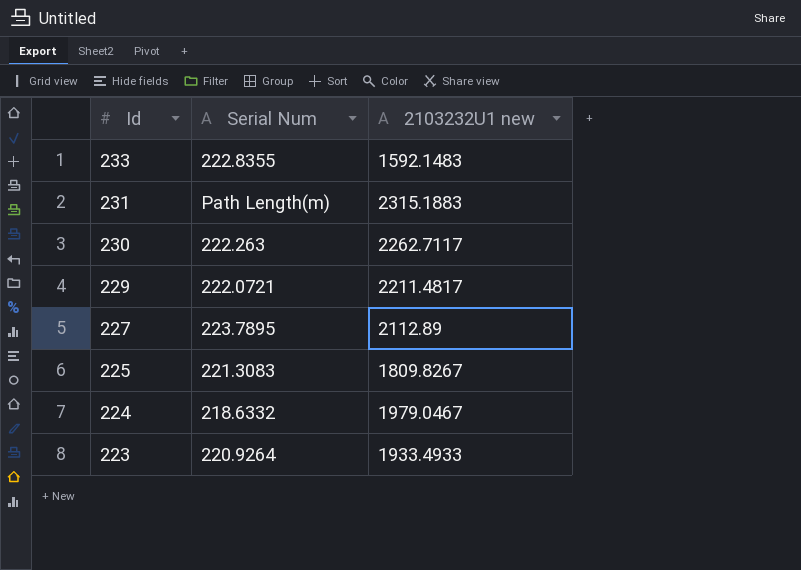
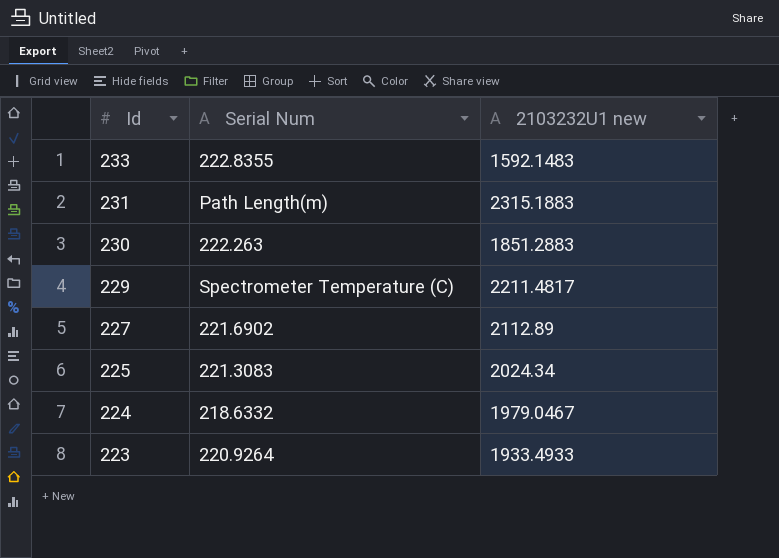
230 | 2103232U1 new: 2262.7117 -> 1851.2883
229 | Serial Num: 222.0721 -> Spectrometer Temperature (C)
227 | Serial Num: 223.7895 -> 221.6902
225 | 2103232U1 new: 1809.8267 -> 2024.34

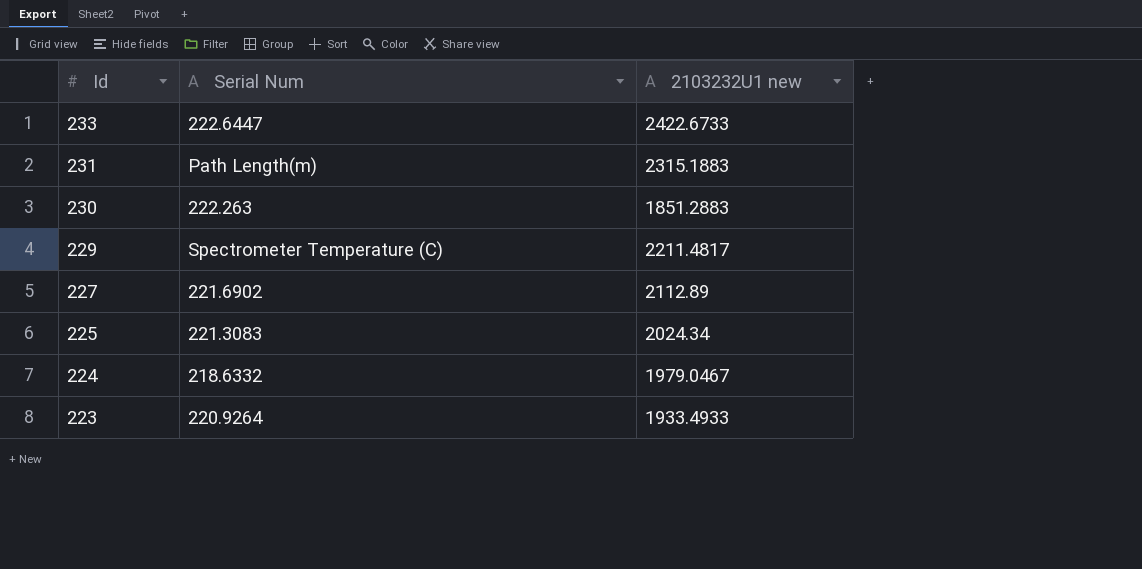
233 | Serial Num: 222.8355 -> 222.6447
233 | 2103232U1 new: 1592.1483 -> 2422.6733

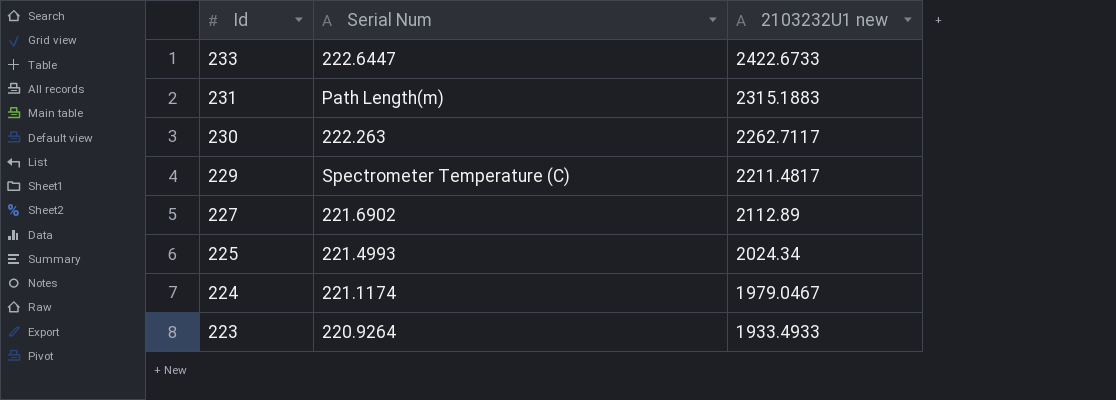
230 | 2103232U1 new: 1851.2883 -> 2262.7117
225 | Serial Num: 221.3083 -> 221.4993
224 | Serial Num: 218.6332 -> 221.1174

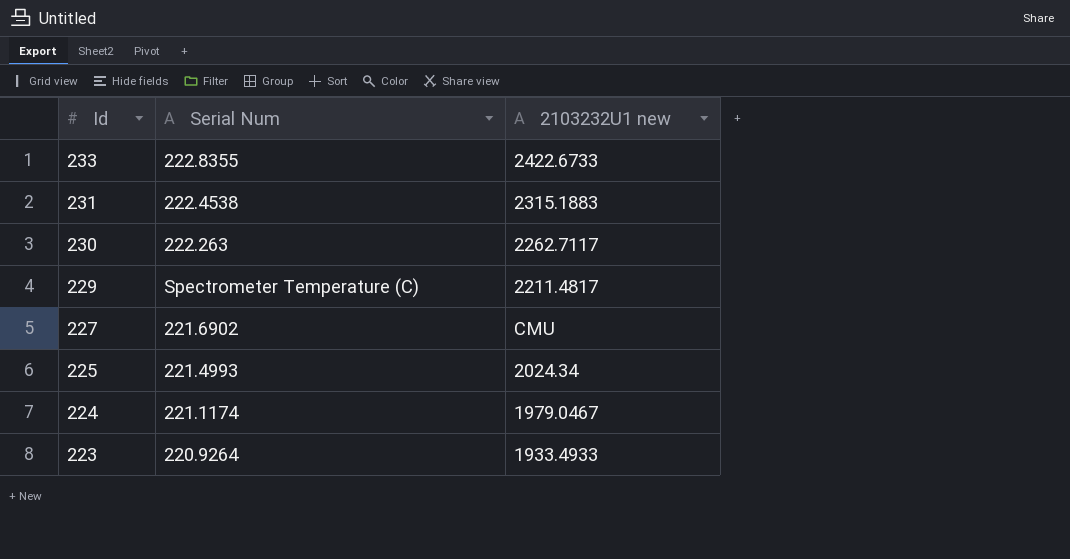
233 | Serial Num: 222.6447 -> 222.8355
231 | Serial Num: Path Length(m) -> 222.4538
227 | 2103232U1 new: 2112.89 -> CMU

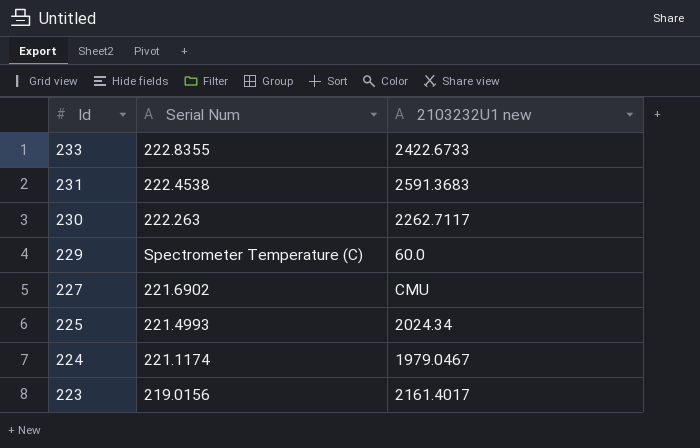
231 | 2103232U1 new: 2315.1883 -> 2591.3683
229 | 2103232U1 new: 2211.4817 -> 60.0
223 | Serial Num: 220.9264 -> 219.0156
223 | 2103232U1 new: 1933.4933 -> 2161.4017

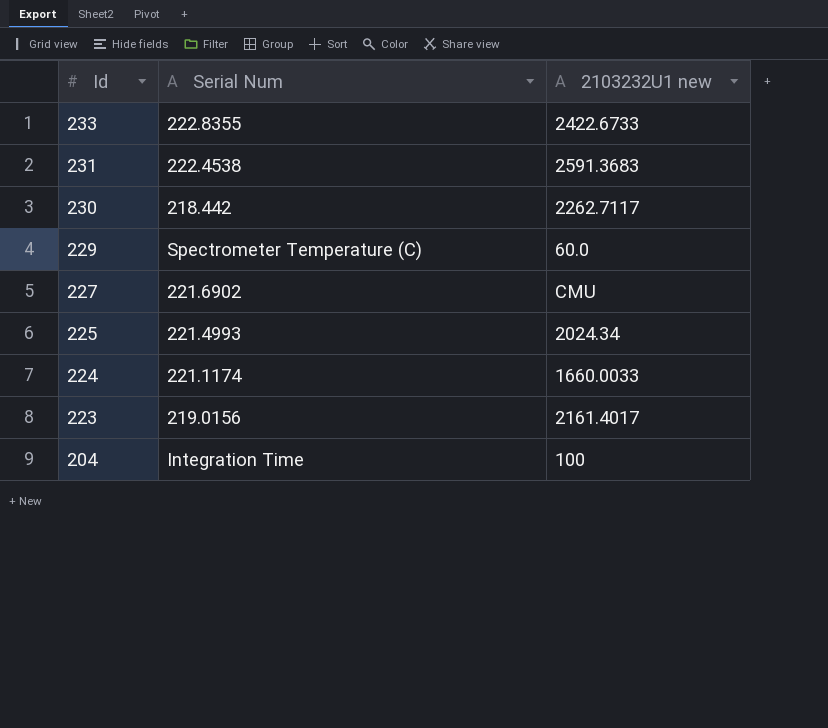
230 | Serial Num: 222.263 -> 218.442
224 | 2103232U1 new: 1979.0467 -> 1660.0033
row 204: none -> Integration Time | 100

